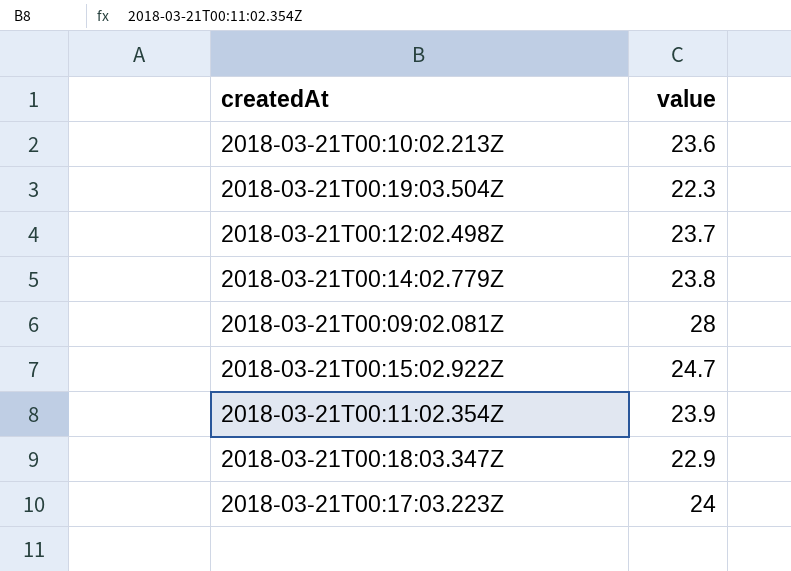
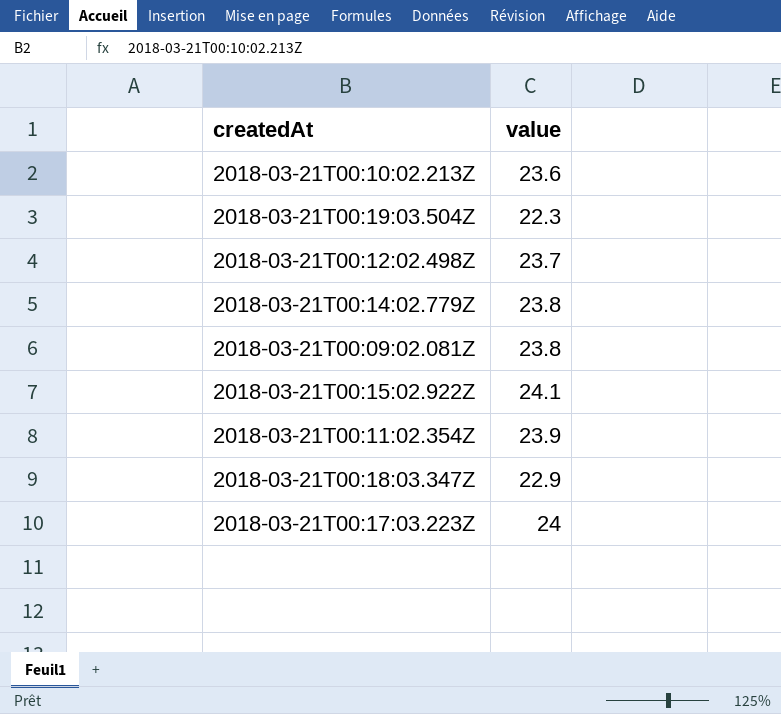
2018-03-21T00:09:02.081Z | value: 28 -> 23.8
2018-03-21T00:15:02.922Z | value: 24.7 -> 24.1

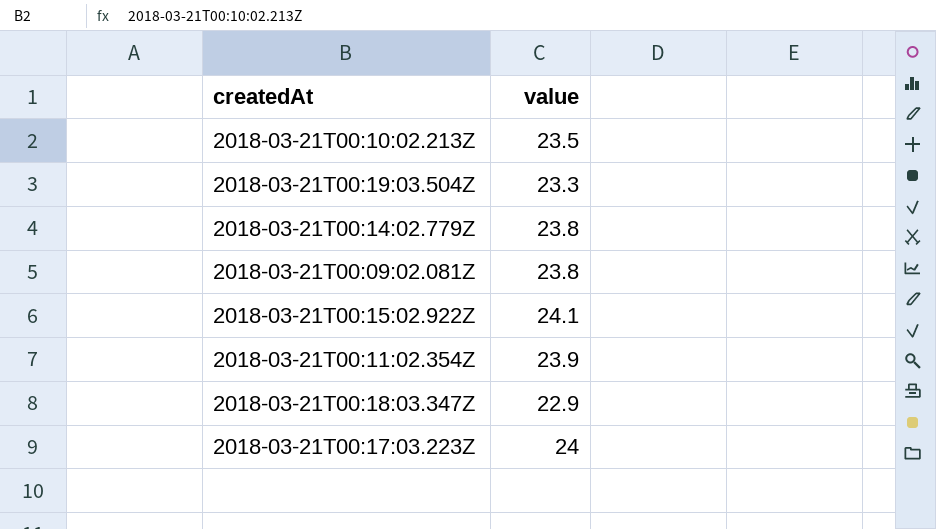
row 2018-03-21T00:12:02.498Z: 23.7 -> none
2018-03-21T00:10:02.213Z | value: 23.6 -> 23.5
2018-03-21T00:19:03.504Z | value: 22.3 -> 23.3

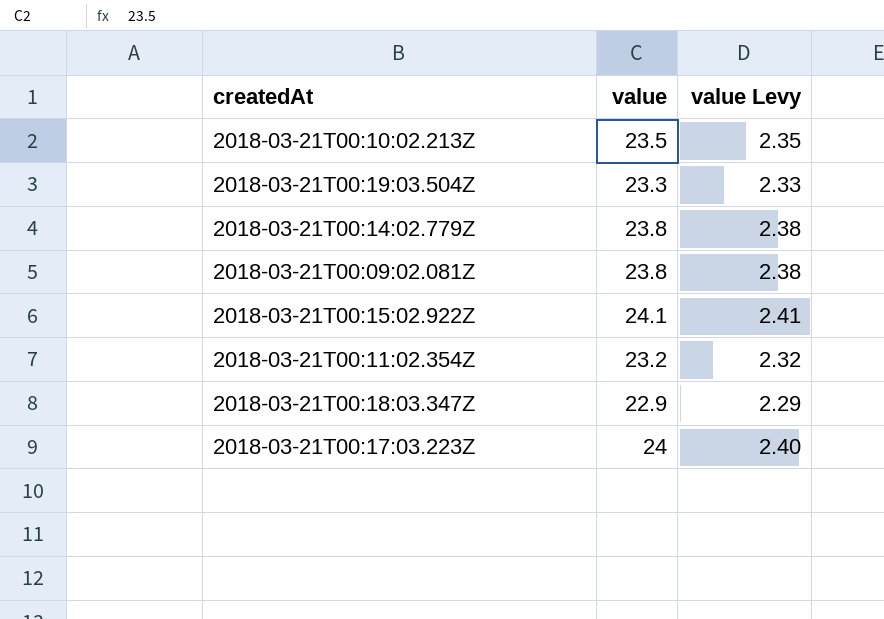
column value Levy | formula: none -> [value] * 0.1
2018-03-21T00:11:02.354Z | value: 23.9 -> 23.2

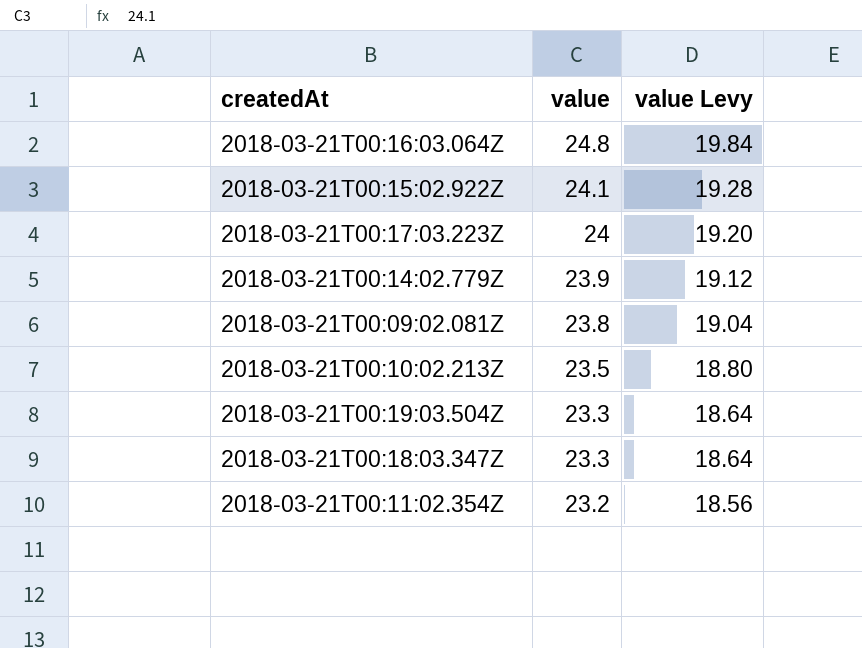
row order: none -> value descending
column value Levy | formula: [value] * 0.1 -> [value] * 0.8
row 2018-03-21T00:16:03.064Z: none -> 24.8 | 19.84
2018-03-21T00:14:02.779Z | value: 23.8 -> 23.9
2018-03-21T00:18:03.347Z | value: 22.9 -> 23.3

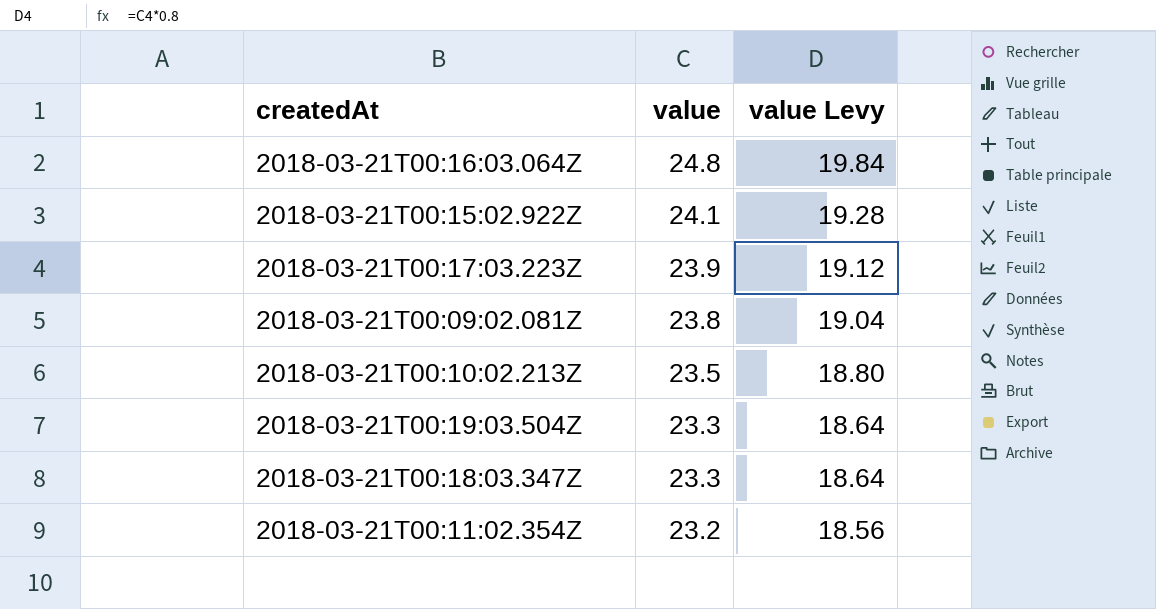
row 2018-03-21T00:14:02.779Z: 23.9 | 19.12 -> none
2018-03-21T00:17:03.223Z | value: 24 -> 23.9
2018-03-21T00:17:03.223Z | value Levy: 19.20 -> 19.12

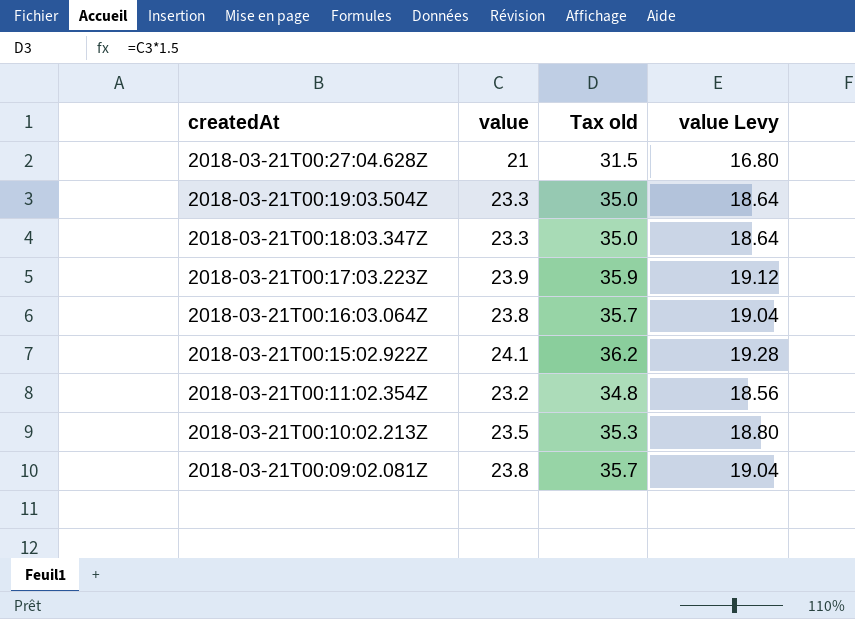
row order: value descending -> createdAt descending
column Tax old | formula: none -> [value] * 1.5
row 2018-03-21T00:27:04.628Z: none -> 21 | 31.5 | 16.80
2018-03-21T00:16:03.064Z | value: 24.8 -> 23.8
2018-03-21T00:16:03.064Z | value Levy: 19.84 -> 19.04

